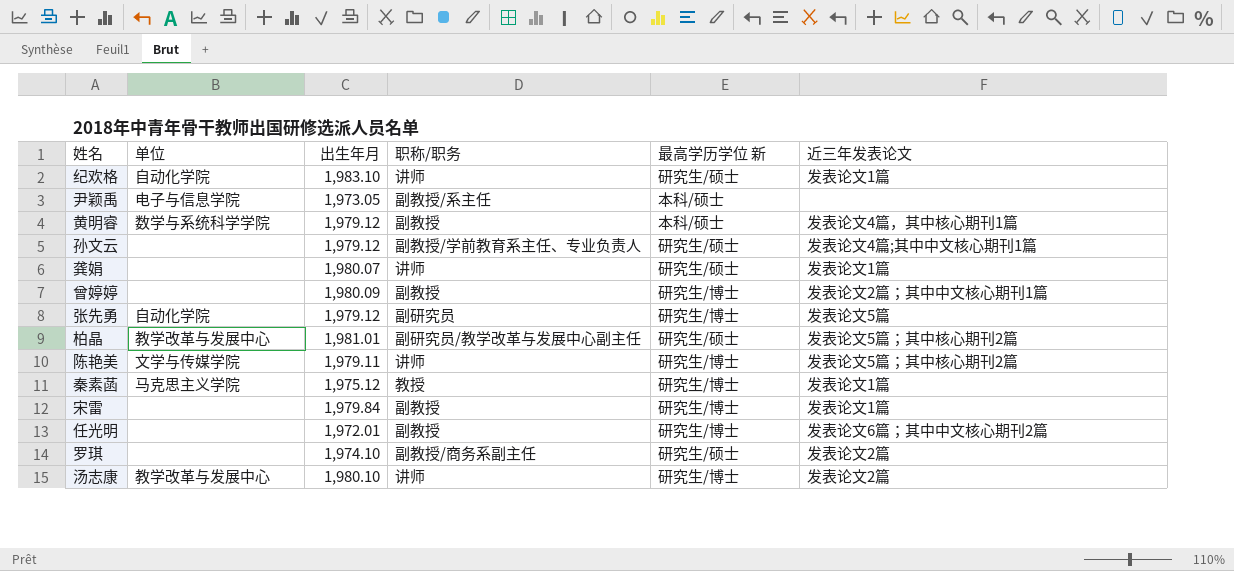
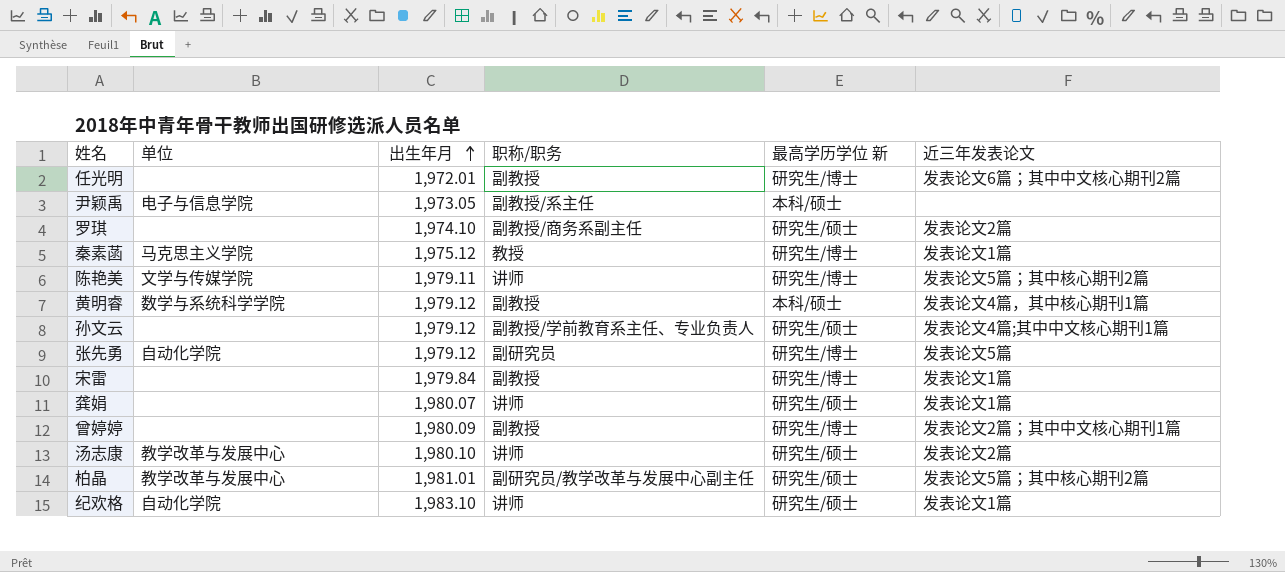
row order: none -> 出生年月 ascending
汤志康 | 最高学历学位 新: 研究生/博士 -> 研究生/硕士

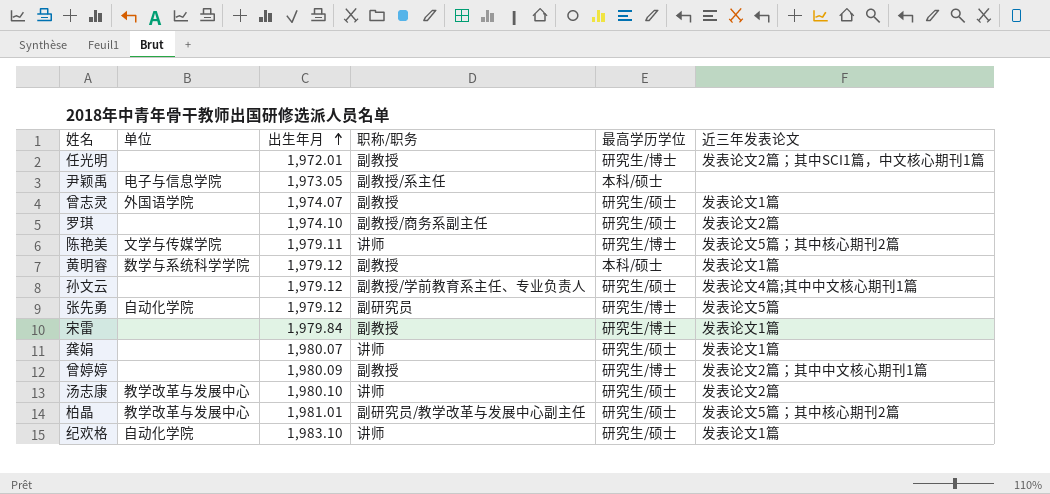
column name: 最高学历学位 新 -> 最高学历学位
row 秦素菡: 马克思主义学院 | 1,975.12 | 教授 | 研究生/博士 | 发表论文1篇 -> none
任光明 | 近三年发表论文: 发表论文6篇；其中中文核心期刊2篇 -> 发表论文2篇；其中SCI1篇，中文核心期刊1篇
row 曾志灵: none -> 外国语学院 | 1,974.07 | 副教授 | 研究生/硕士 | 发表论文1篇
黄明睿 | 近三年发表论文: 发表论文4篇，其中核心期刊1篇 -> 发表论文1篇

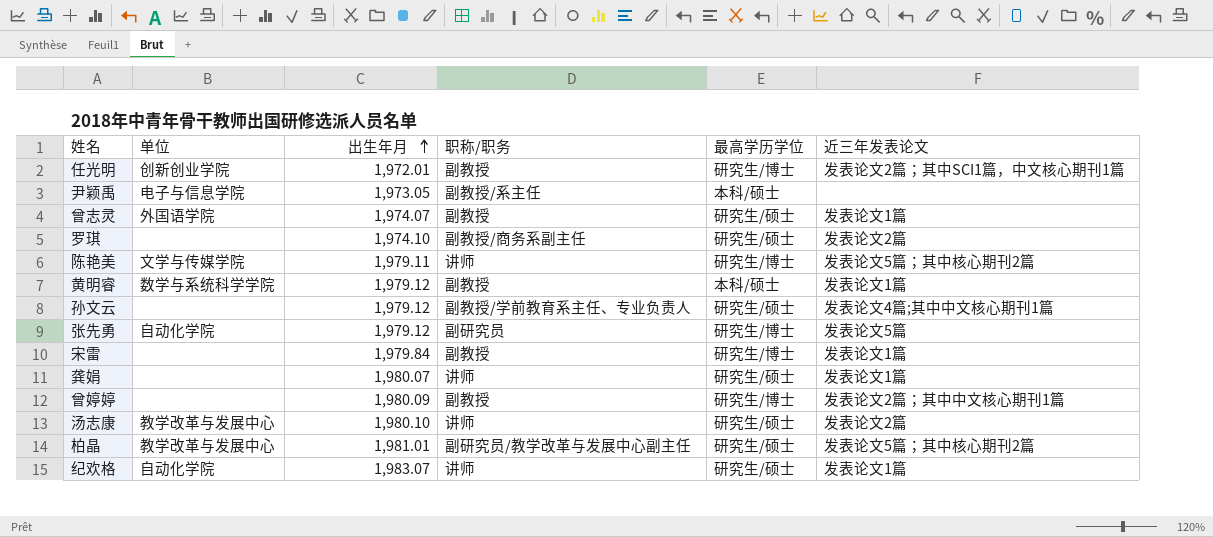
任光明 | 单位: none -> 创新创业学院
纪欢格 | 出生年月: 1,983.10 -> 1,983.07

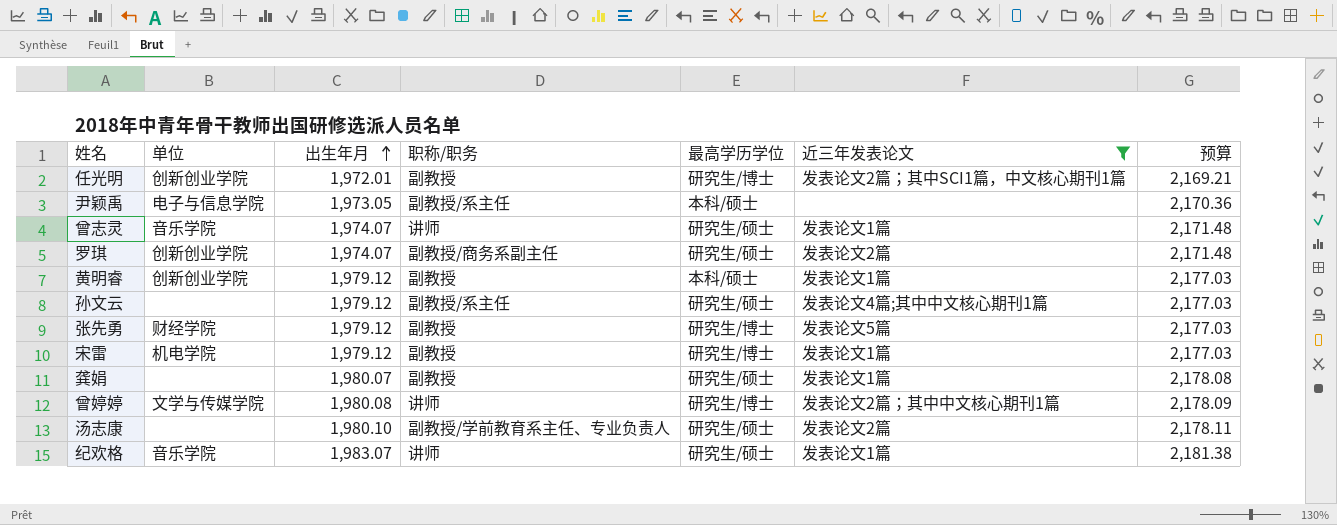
filter: none -> 近三年发表论文 != 发表论文5篇；其中核心期刊2篇
column 预算 | formula: none -> [出生年月] * 1.1
曾志灵 | 单位: 外国语学院 -> 音乐学院
曾志灵 | 职称/职务: 副教授 -> 讲师
罗琪 | 单位: none -> 创新创业学院
罗琪 | 出生年月: 1,974.10 -> 1,974.07
黄明睿 | 单位: 数学与系统科学学院 -> 创新创业学院
孙文云 | 职称/职务: 副教授/学前教育系主任、专业负责人 -> 副教授/系主任
张先勇 | 单位: 自动化学院 -> 财经学院
张先勇 | 职称/职务: 副研究员 -> 副教授
宋雷 | 单位: none -> 机电学院
宋雷 | 出生年月: 1,979.84 -> 1,979.12
龚娟 | 职称/职务: 讲师 -> 副教授
曾婷婷 | 单位: none -> 文学与传媒学院
曾婷婷 | 出生年月: 1,980.09 -> 1,980.08
曾婷婷 | 职称/职务: 副教授 -> 讲师
汤志康 | 单位: 教学改革与发展中心 -> none
汤志康 | 职称/职务: 讲师 -> 副教授/学前教育系主任、专业负责人
纪欢格 | 单位: 自动化学院 -> 音乐学院

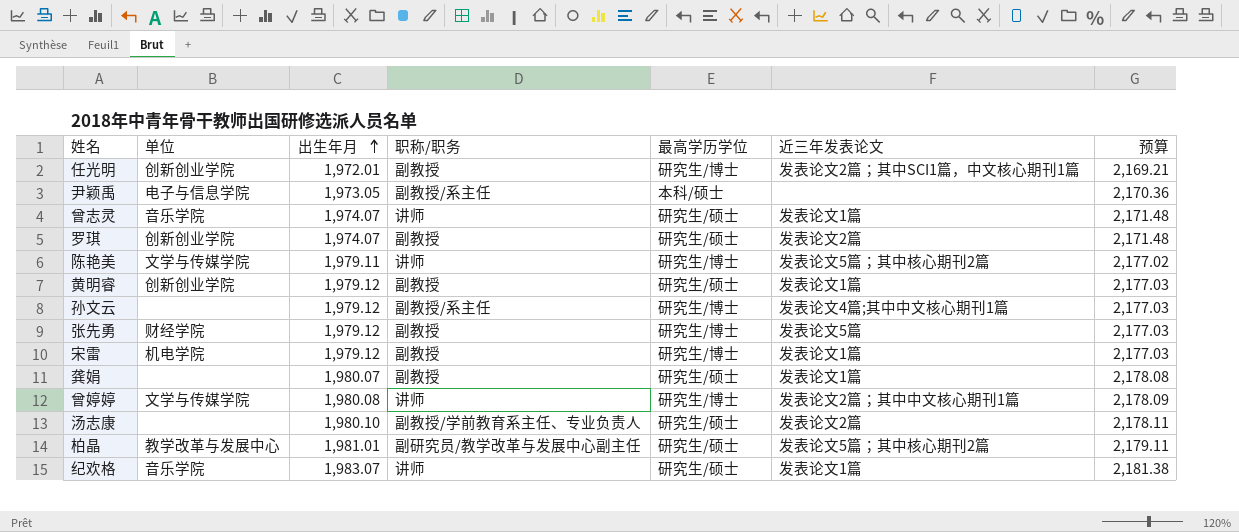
filter: 近三年发表论文 != 发表论文5篇；其中核心期刊2篇 -> none
罗琪 | 职称/职务: 副教授/商务系副主任 -> 副教授
黄明睿 | 最高学历学位: 本科/硕士 -> 研究生/硕士
孙文云 | 最高学历学位: 研究生/硕士 -> 研究生/博士

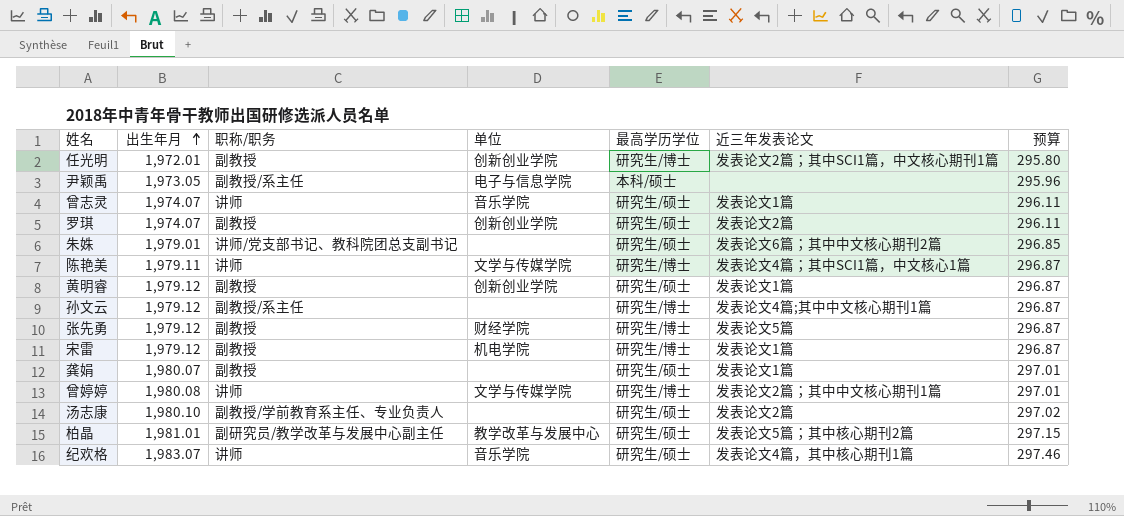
column 单位 | position: 2 -> 4
column 预算 | formula: [出生年月] * 1.1 -> [出生年月] * 0.15
row 朱姝: none -> 1,979.01 | 讲师/党支部书记、教科院团总支副书记 | none | 研究生/硕士 | 发表论文6篇；其中中文核心期刊2篇 | 296.85
陈艳美 | 近三年发表论文: 发表论文5篇；其中核心期刊2篇 -> 发表论文4篇；其中SCI1篇，中文核心1篇
纪欢格 | 近三年发表论文: 发表论文1篇 -> 发表论文4篇，其中核心期刊1篇

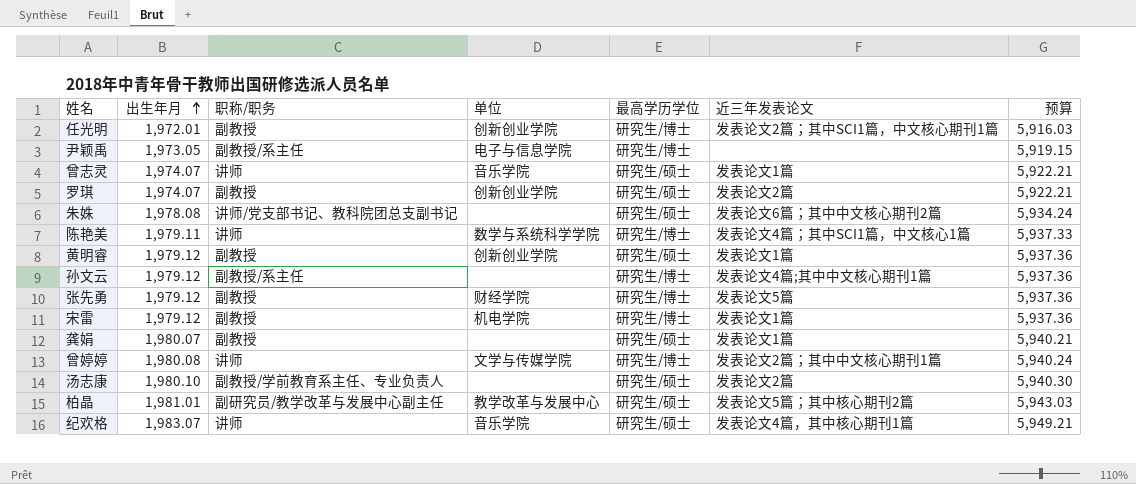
column 预算 | formula: [出生年月] * 0.15 -> [出生年月] * 3
尹颖禹 | 最高学历学位: 本科/硕士 -> 研究生/博士
朱姝 | 出生年月: 1,979.01 -> 1,978.08
陈艳美 | 单位: 文学与传媒学院 -> 数学与系统科学学院

